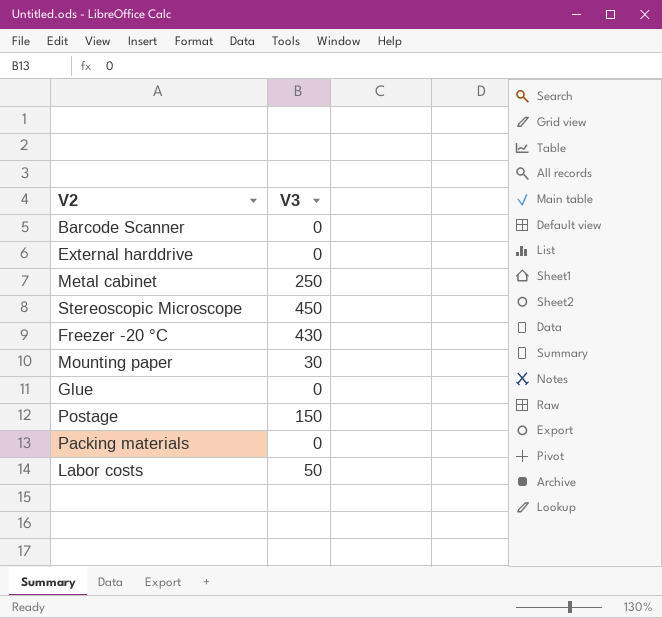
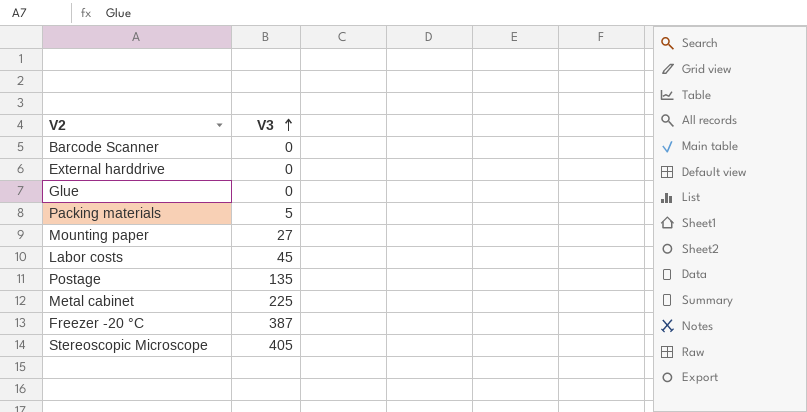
row order: none -> V3 ascending
Packing materials | V3: 0 -> 5
Mounting paper | V3: 30 -> 27
Labor costs | V3: 50 -> 45
Postage | V3: 150 -> 135
Metal cabinet | V3: 250 -> 225
Freezer -20 °C | V3: 430 -> 387
Stereoscopic Microscope | V3: 450 -> 405

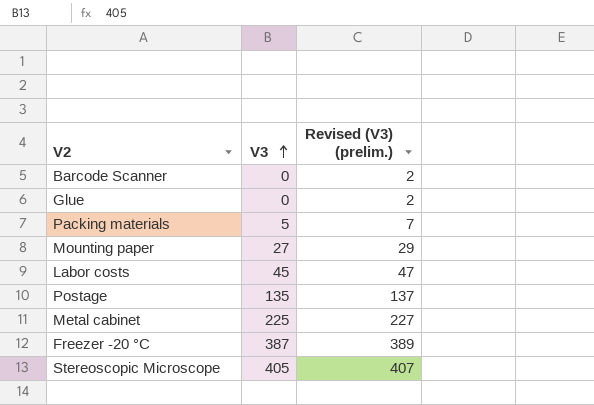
column Revised (V3) (prelim.) | formula: none -> [V3] + 2
row External harddrive: 0 -> none

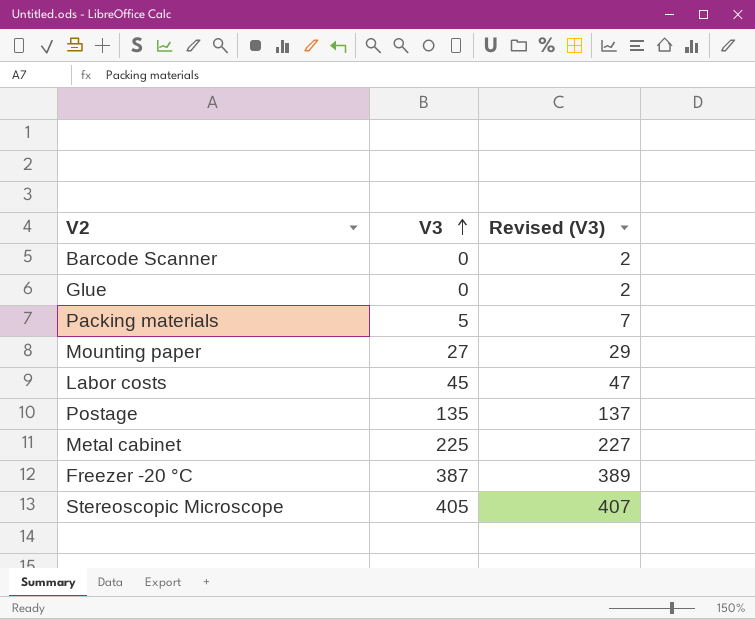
column name: Revised (V3) (prelim.) -> Revised (V3)

